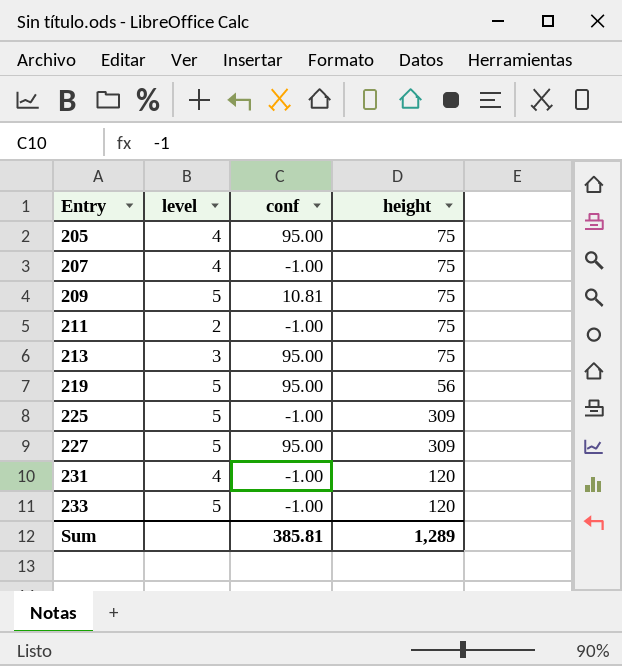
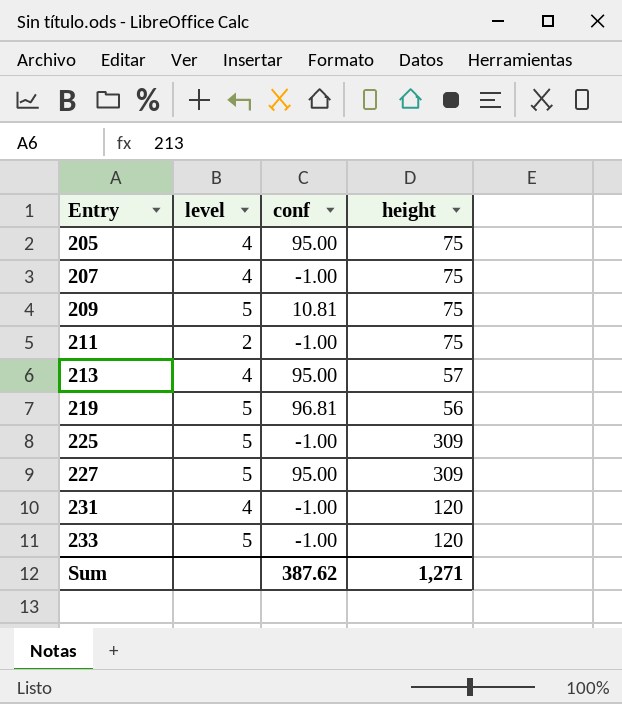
213 | level: 3 -> 4
213 | height: 75 -> 57
219 | conf: 95.00 -> 96.81
Sum | conf: 385.81 -> 387.62
Sum | height: 1,289 -> 1,271

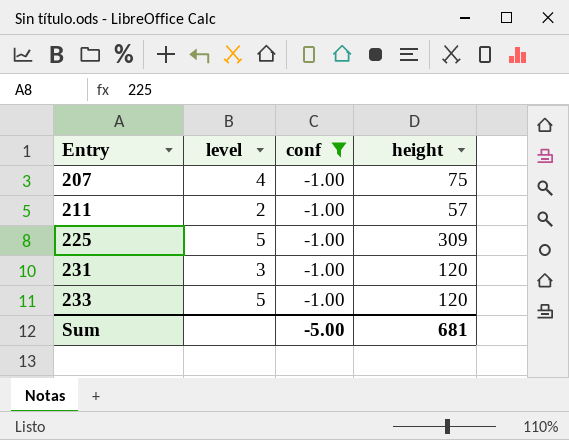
filter: none -> conf = -1.00
211 | height: 75 -> 57
231 | level: 4 -> 3
Sum | conf: 387.62 -> -5.00
Sum | height: 1,271 -> 681

